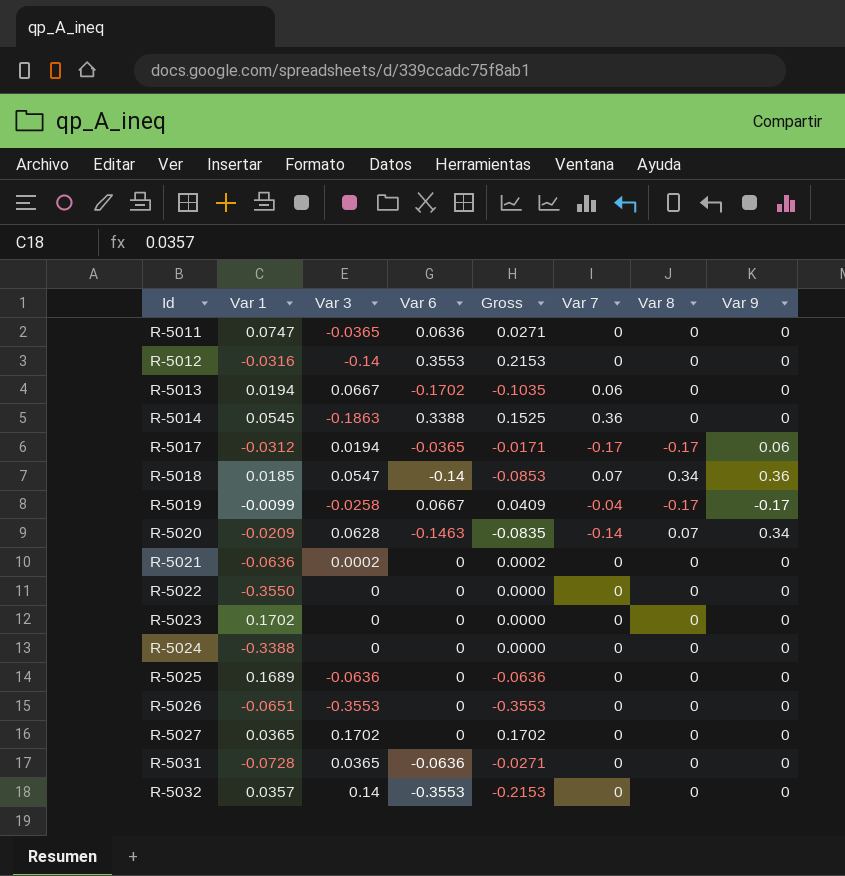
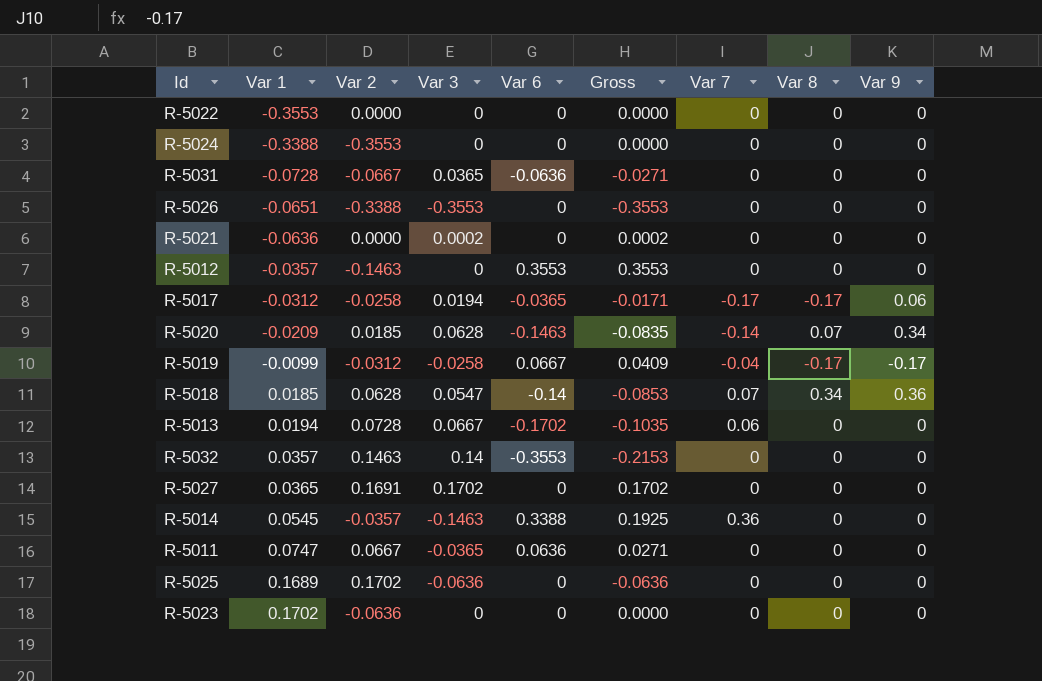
row order: Id ascending -> Var 1 ascending
column Var 2 | position: none -> 3
R-5022 | Var 1: -0.3550 -> -0.3553
R-5012 | Var 1: -0.0316 -> -0.0357
R-5012 | Var 3: -0.14 -> 0
R-5012 | Gross: 0.2153 -> 0.3553
R-5014 | Var 3: -0.1863 -> -0.1463
R-5014 | Gross: 0.1525 -> 0.1925

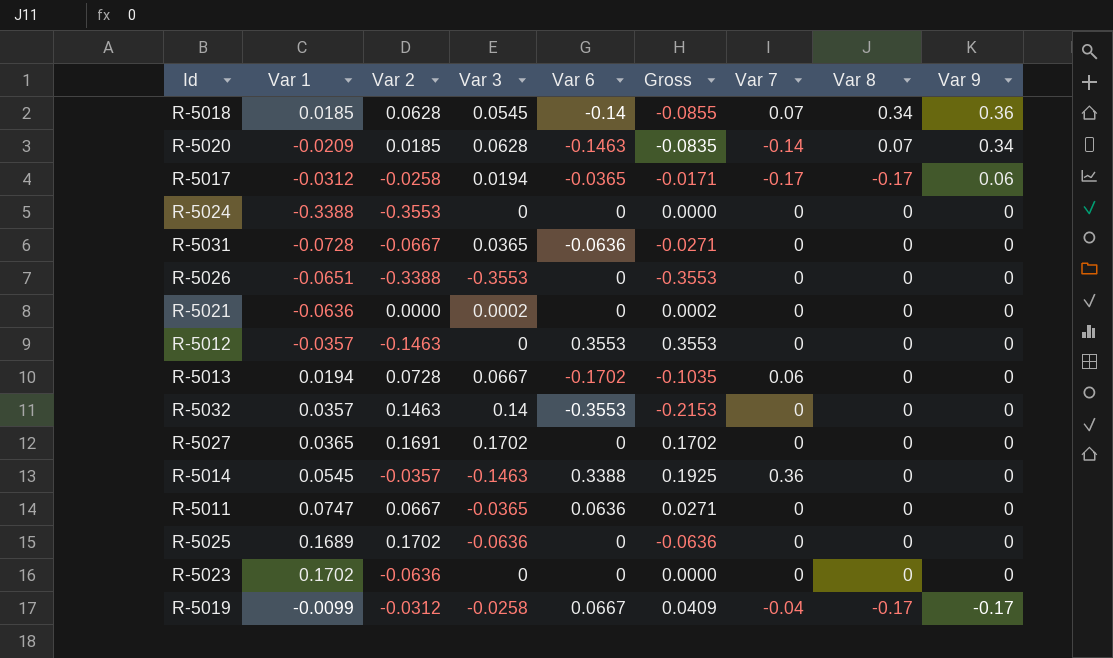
row order: Var 1 ascending -> Var 9 descending
row R-5022: -0.3553 | 0.0000 | 0 | 0 | 0.0000 | 0 | 0 | 0 -> none
R-5018 | Var 3: 0.0547 -> 0.0545
R-5018 | Gross: -0.0853 -> -0.0855

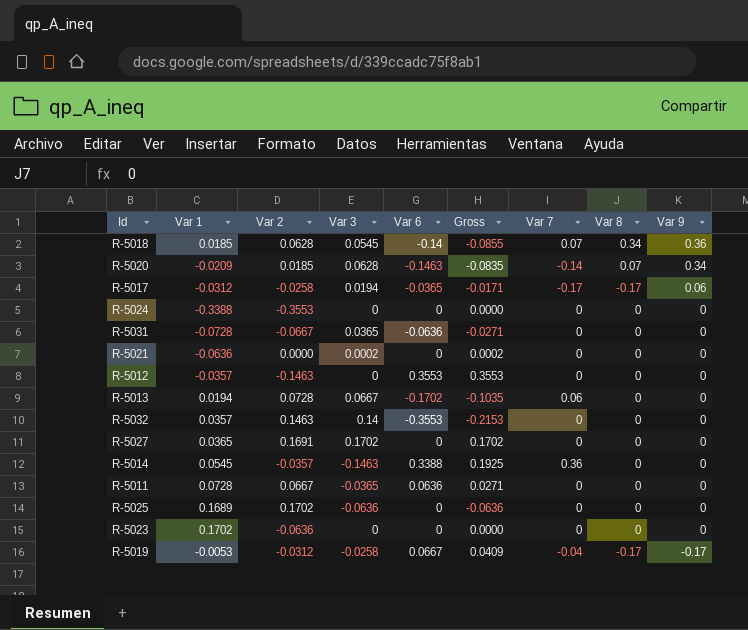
row R-5026: -0.0651 | -0.3388 | -0.3553 | 0 | -0.3553 | 0 | 0 | 0 -> none
R-5011 | Var 1: 0.0747 -> 0.0728
R-5019 | Var 1: -0.0099 -> -0.0053

